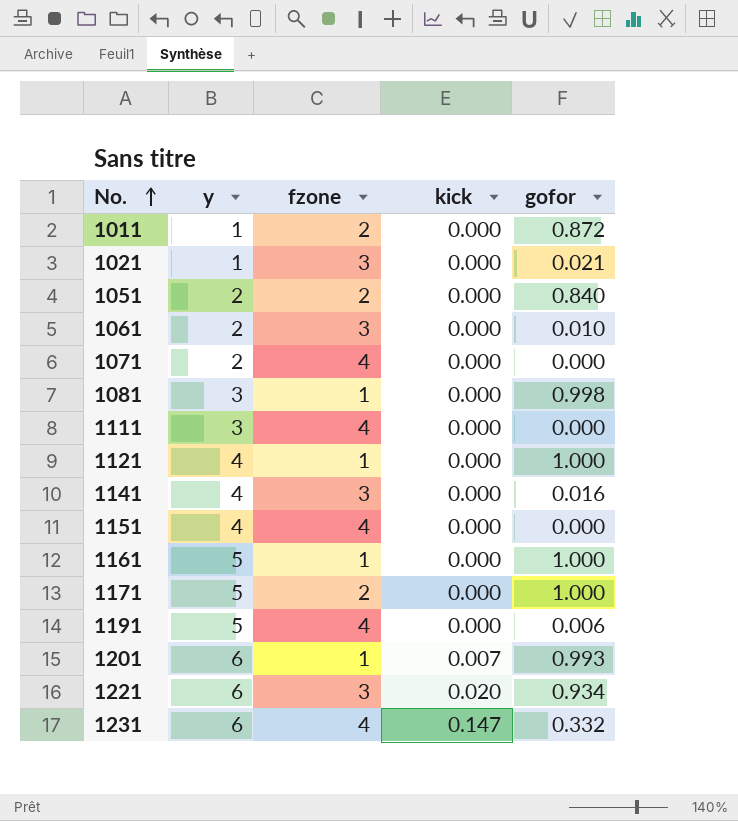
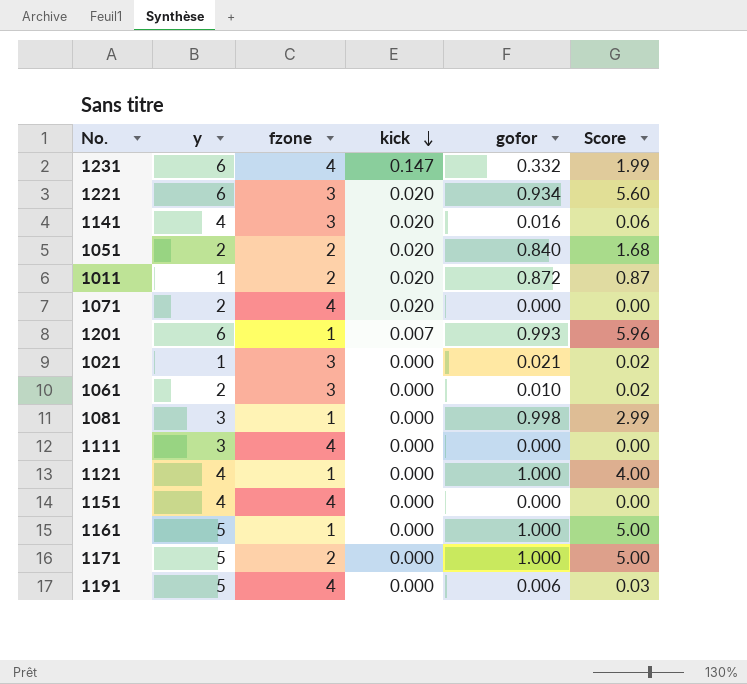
row order: No. ascending -> kick descending
column Score | formula: none -> [y] * [gofor]
1141 | kick: 0.000 -> 0.020
1051 | kick: 0.000 -> 0.020
1011 | kick: 0.000 -> 0.020
1071 | kick: 0.000 -> 0.020

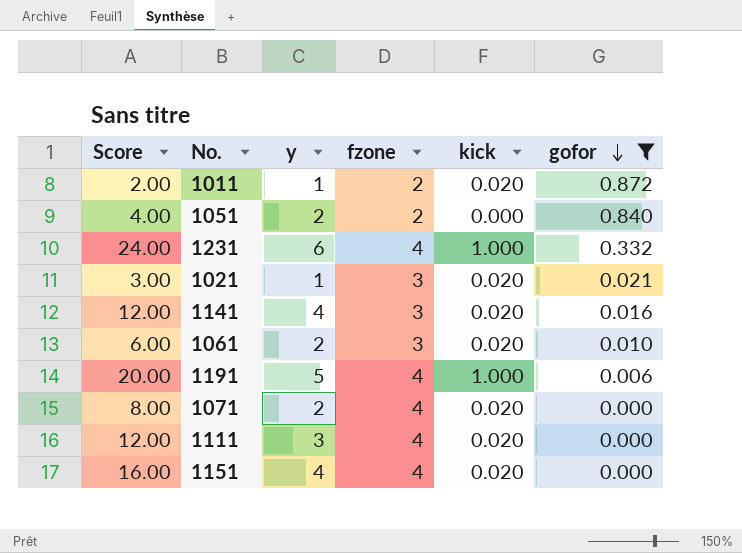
filter: none -> gofor <= 0.872
row order: kick descending -> gofor descending
column Score | formula: [y] * [gofor] -> [y] * [fzone]
column Score | position: 6 -> 1
1051 | kick: 0.020 -> 0.000
1231 | kick: 0.147 -> 1.000
1021 | kick: 0.000 -> 0.020
1061 | kick: 0.000 -> 0.020
1191 | kick: 0.000 -> 1.000
1111 | kick: 0.000 -> 0.020
1151 | kick: 0.000 -> 0.020

